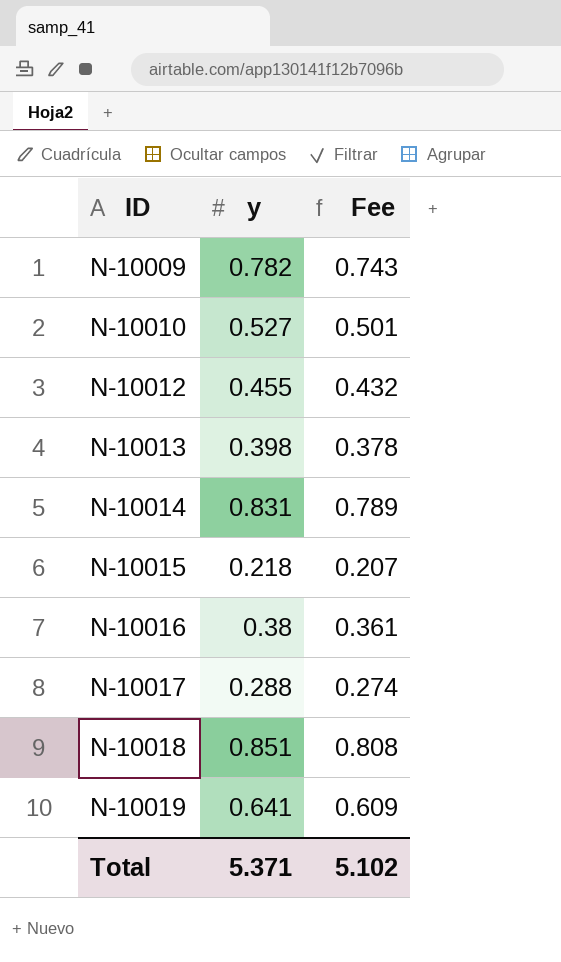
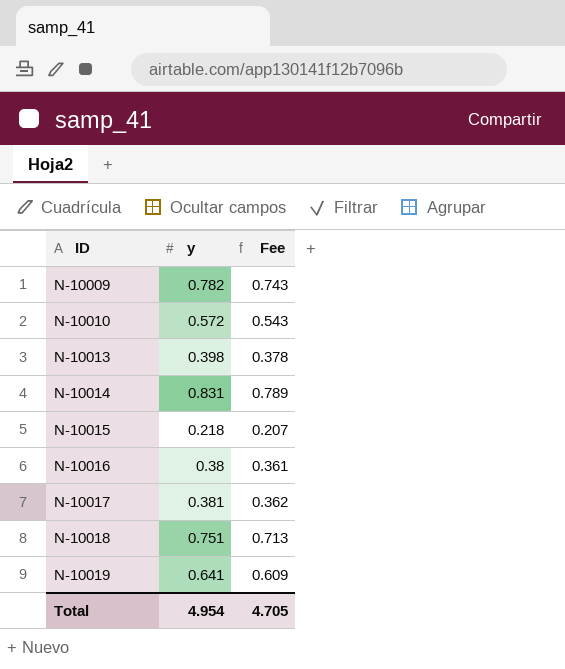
row N-10012: 0.455 | 0.432 -> none
N-10010 | y: 0.527 -> 0.572
N-10010 | Fee: 0.501 -> 0.543
N-10017 | y: 0.288 -> 0.381
N-10017 | Fee: 0.274 -> 0.362
N-10018 | y: 0.851 -> 0.751
N-10018 | Fee: 0.808 -> 0.713
Total | y: 5.371 -> 4.954
Total | Fee: 5.102 -> 4.705

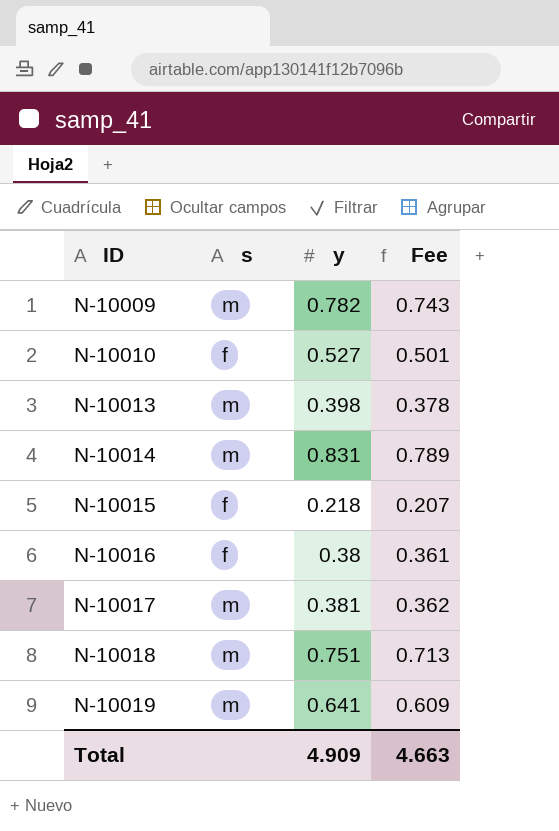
column s | position: none -> 2
N-10010 | y: 0.572 -> 0.527
N-10010 | Fee: 0.543 -> 0.501
Total | y: 4.954 -> 4.909
Total | Fee: 4.705 -> 4.663

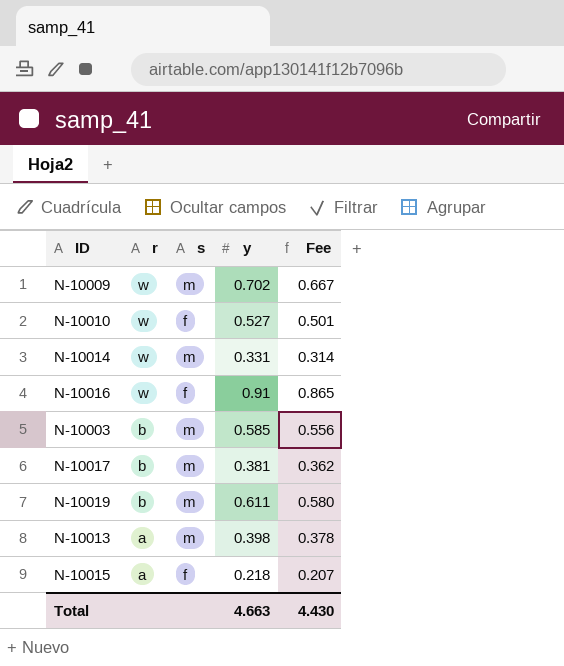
row order: ID ascending -> r descending
column r | position: none -> 2
row N-10018: m | 0.751 | 0.713 -> none
N-10009 | y: 0.782 -> 0.702
N-10009 | Fee: 0.743 -> 0.667
N-10014 | y: 0.831 -> 0.331
N-10014 | Fee: 0.789 -> 0.314
N-10016 | y: 0.38 -> 0.91
N-10016 | Fee: 0.361 -> 0.865
row N-10003: none -> b | m | 0.585 | 0.556
N-10019 | y: 0.641 -> 0.611
N-10019 | Fee: 0.609 -> 0.580
Total | y: 4.909 -> 4.663
Total | Fee: 4.663 -> 4.430

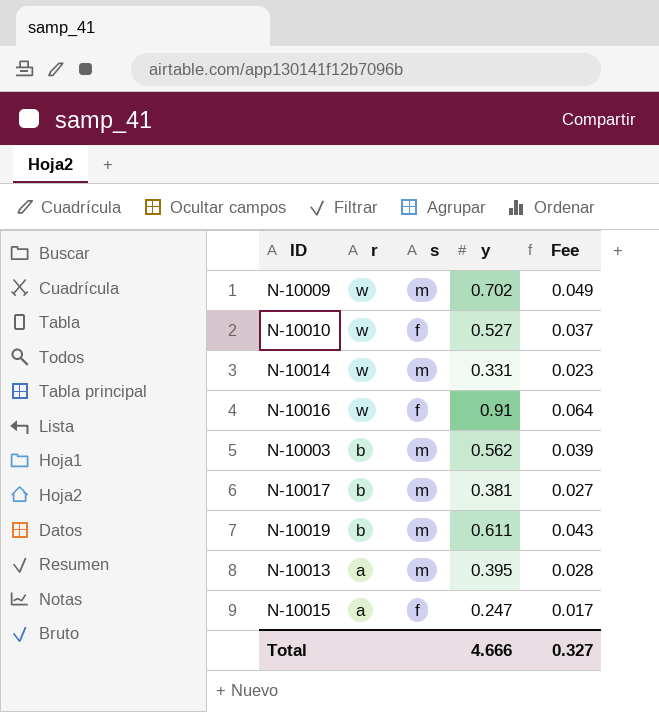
column Fee | formula: [y] * 0.95 -> [y] * 0.07
N-10003 | y: 0.585 -> 0.562
N-10013 | y: 0.398 -> 0.395
N-10015 | y: 0.218 -> 0.247
Total | y: 4.663 -> 4.666
Total | Fee: 4.430 -> 0.327

